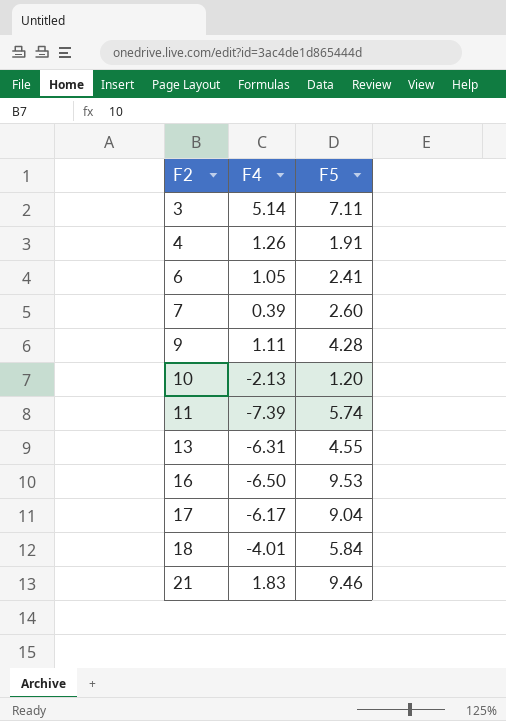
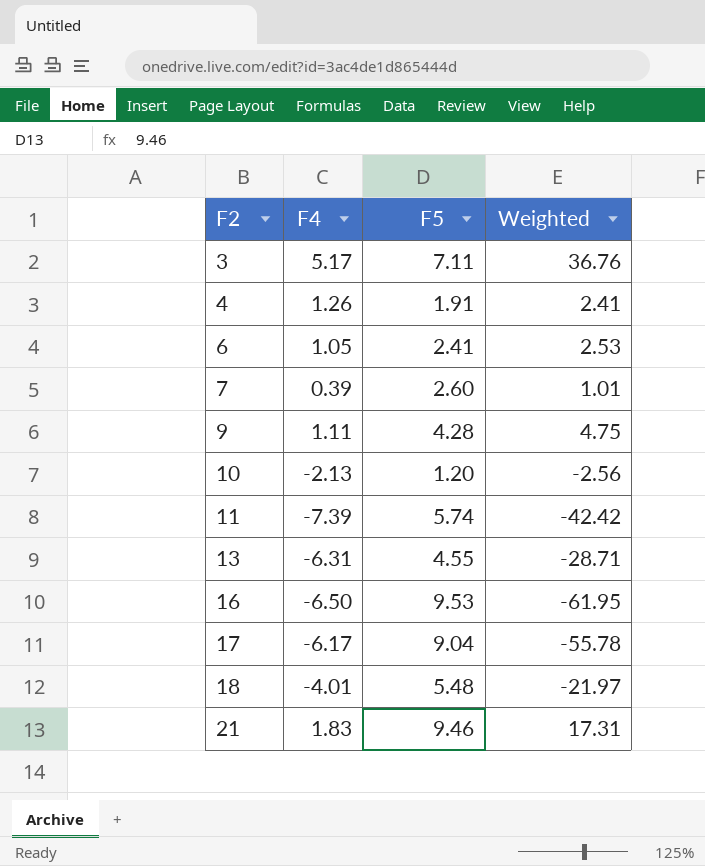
column Weighted | formula: none -> [F4] * [F5]
3 | F4: 5.14 -> 5.17
18 | F5: 5.84 -> 5.48

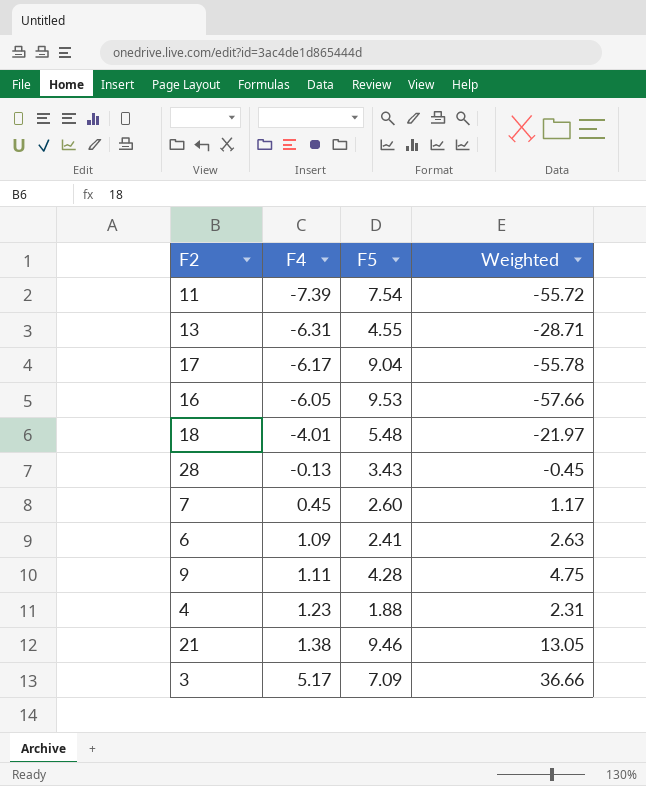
row order: F2 ascending -> F4 ascending
row 10: -2.13 | 1.20 | -2.56 -> none
11 | F5: 5.74 -> 7.54
11 | Weighted: -42.42 -> -55.72
16 | F4: -6.50 -> -6.05
16 | Weighted: -61.95 -> -57.66
row 28: none -> -0.13 | 3.43 | -0.45
7 | F4: 0.39 -> 0.45
7 | Weighted: 1.01 -> 1.17
6 | F4: 1.05 -> 1.09
6 | Weighted: 2.53 -> 2.63
4 | F4: 1.26 -> 1.23
4 | F5: 1.91 -> 1.88
4 | Weighted: 2.41 -> 2.31
21 | F4: 1.83 -> 1.38
21 | Weighted: 17.31 -> 13.05
3 | F5: 7.11 -> 7.09
3 | Weighted: 36.76 -> 36.66

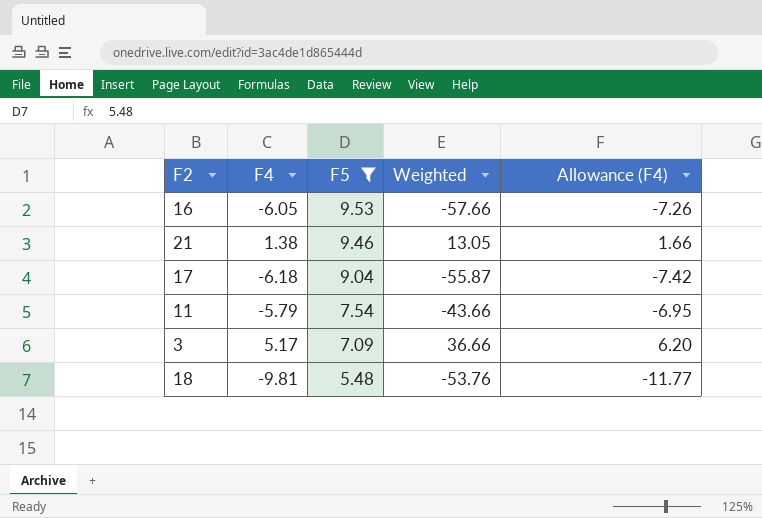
filter: none -> F5 >= 5.48
row order: F4 ascending -> F5 descending
column Allowance (F4) | formula: none -> [F4] * 1.2
17 | F4: -6.17 -> -6.18
17 | Weighted: -55.78 -> -55.87
11 | F4: -7.39 -> -5.79
11 | Weighted: -55.72 -> -43.66
18 | F4: -4.01 -> -9.81
18 | Weighted: -21.97 -> -53.76

